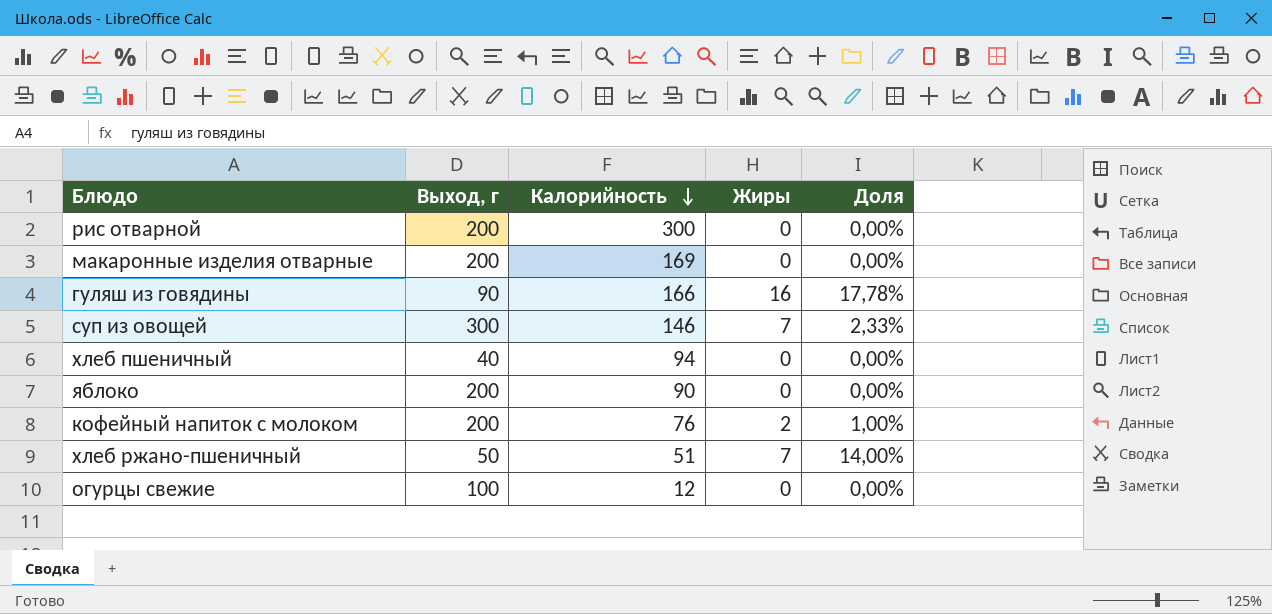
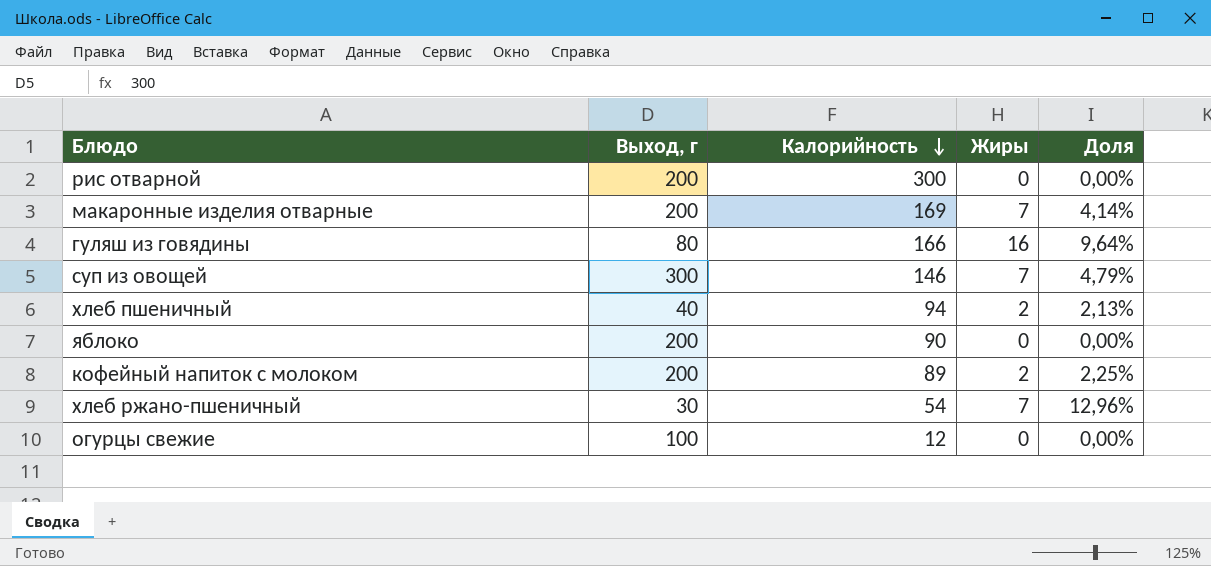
column Доля | formula: [Жиры] / [Выход, г] -> [Жиры] / [Калорийность]
макаронные изделия отварные | Жиры: 0 -> 7
гуляш из говядины | Выход, г: 90 -> 80
хлеб пшеничный | Жиры: 0 -> 2
кофейный напиток с молоком | Калорийность: 76 -> 89
хлеб ржано-пшеничный | Выход, г: 50 -> 30
хлеб ржано-пшеничный | Калорийность: 51 -> 54

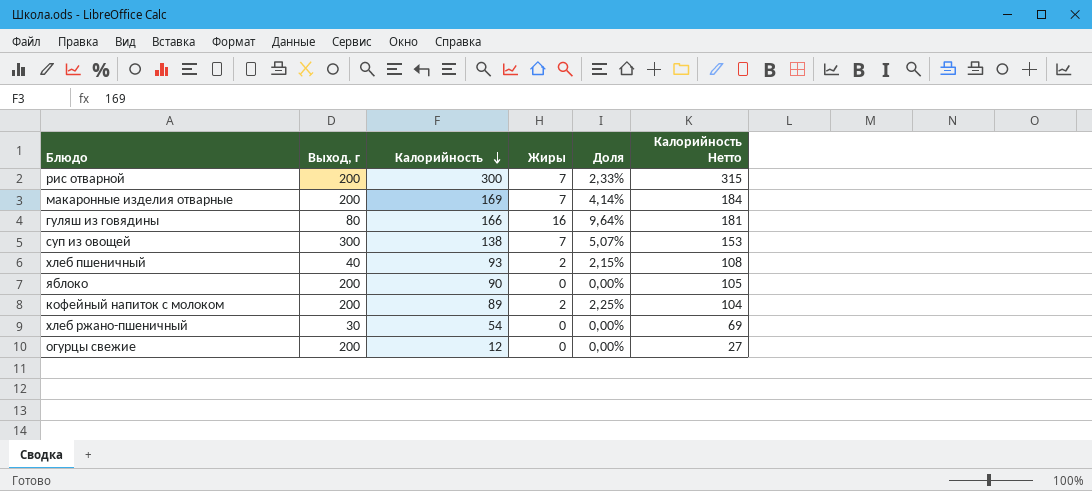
column Калорийность Нетто | formula: none -> [Калорийность] + 15
рис отварной | Жиры: 0 -> 7
рис отварной | Доля: 0,00% -> 2,33%
суп из овощей | Калорийность: 146 -> 138
суп из овощей | Доля: 4,79% -> 5,07%
хлеб пшеничный | Калорийность: 94 -> 93
хлеб пшеничный | Доля: 2,13% -> 2,15%
хлеб ржано-пшеничный | Жиры: 7 -> 0
хлеб ржано-пшеничный | Доля: 12,96% -> 0,00%
огурцы свежие | Выход, г: 100 -> 200

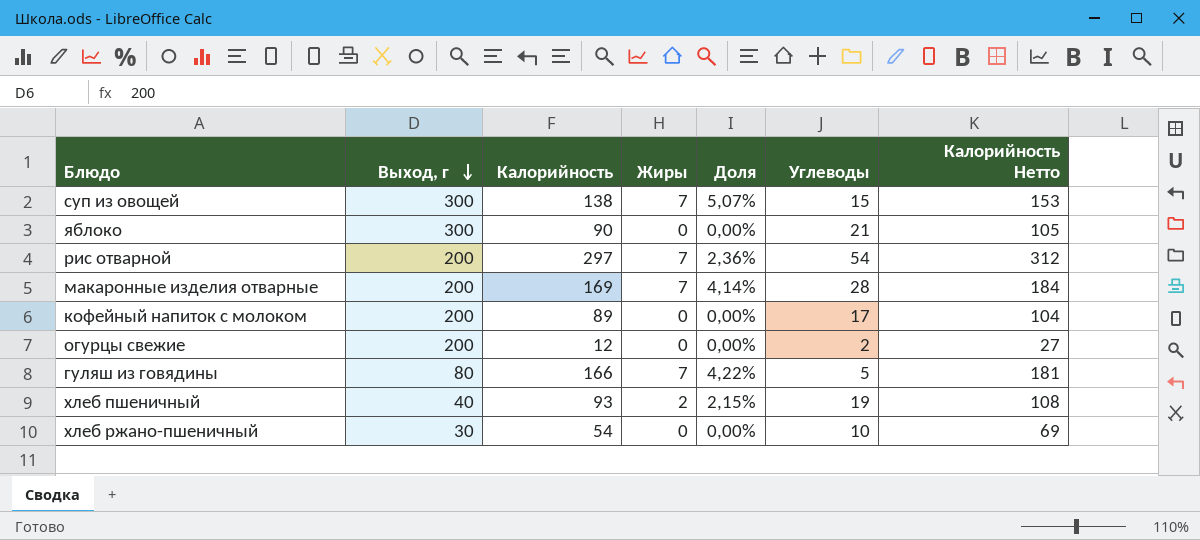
row order: Калорийность descending -> Выход, г descending
column Углеводы | position: none -> 6
яблоко | Выход, г: 200 -> 300
рис отварной | Калорийность: 300 -> 297
рис отварной | Доля: 2,33% -> 2,36%
рис отварной | Калорийность Нетто: 315 -> 312
кофейный напиток с молоком | Жиры: 2 -> 0
кофейный напиток с молоком | Доля: 2,25% -> 0,00%
гуляш из говядины | Жиры: 16 -> 7
гуляш из говядины | Доля: 9,64% -> 4,22%

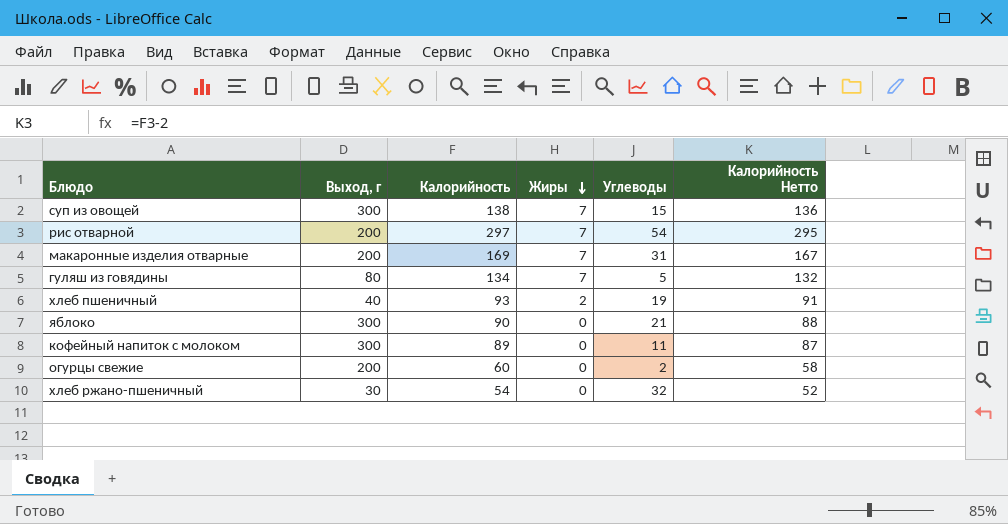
row order: Выход, г descending -> Жиры descending
column Доля | formula: [Жиры] / [Калорийность] -> none
column Калорийность Нетто | formula: [Калорийность] + 15 -> [Калорийность] - 2
макаронные изделия отварные | Углеводы: 28 -> 31
гуляш из говядины | Калорийность: 166 -> 134
кофейный напиток с молоком | Выход, г: 200 -> 300
кофейный напиток с молоком | Углеводы: 17 -> 11
огурцы свежие | Калорийность: 12 -> 60
хлеб ржано-пшеничный | Углеводы: 10 -> 32

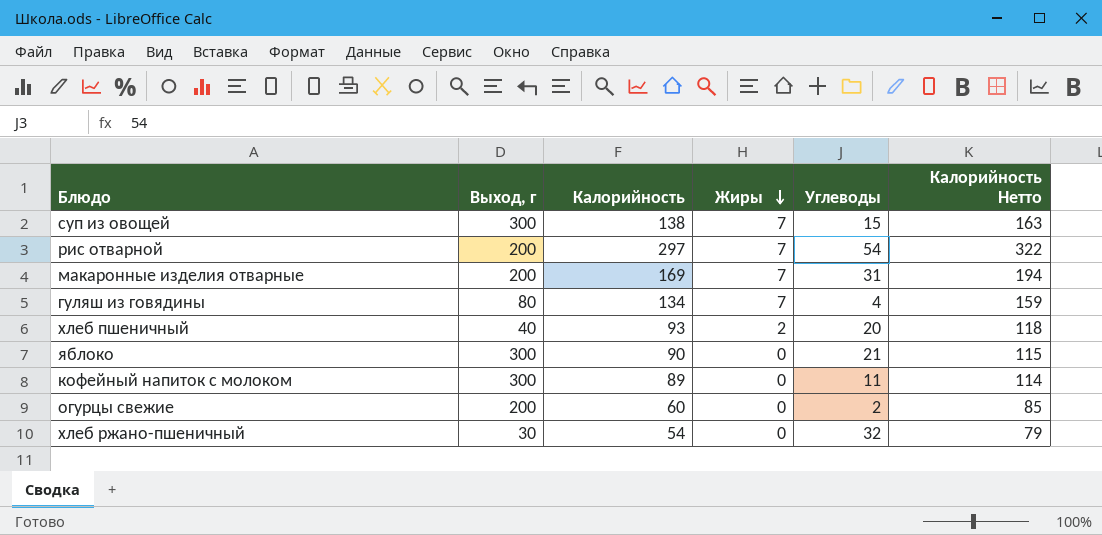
column Калорийность Нетто | formula: [Калорийность] - 2 -> [Калорийность] + 25
гуляш из говядины | Углеводы: 5 -> 4
хлеб пшеничный | Углеводы: 19 -> 20

